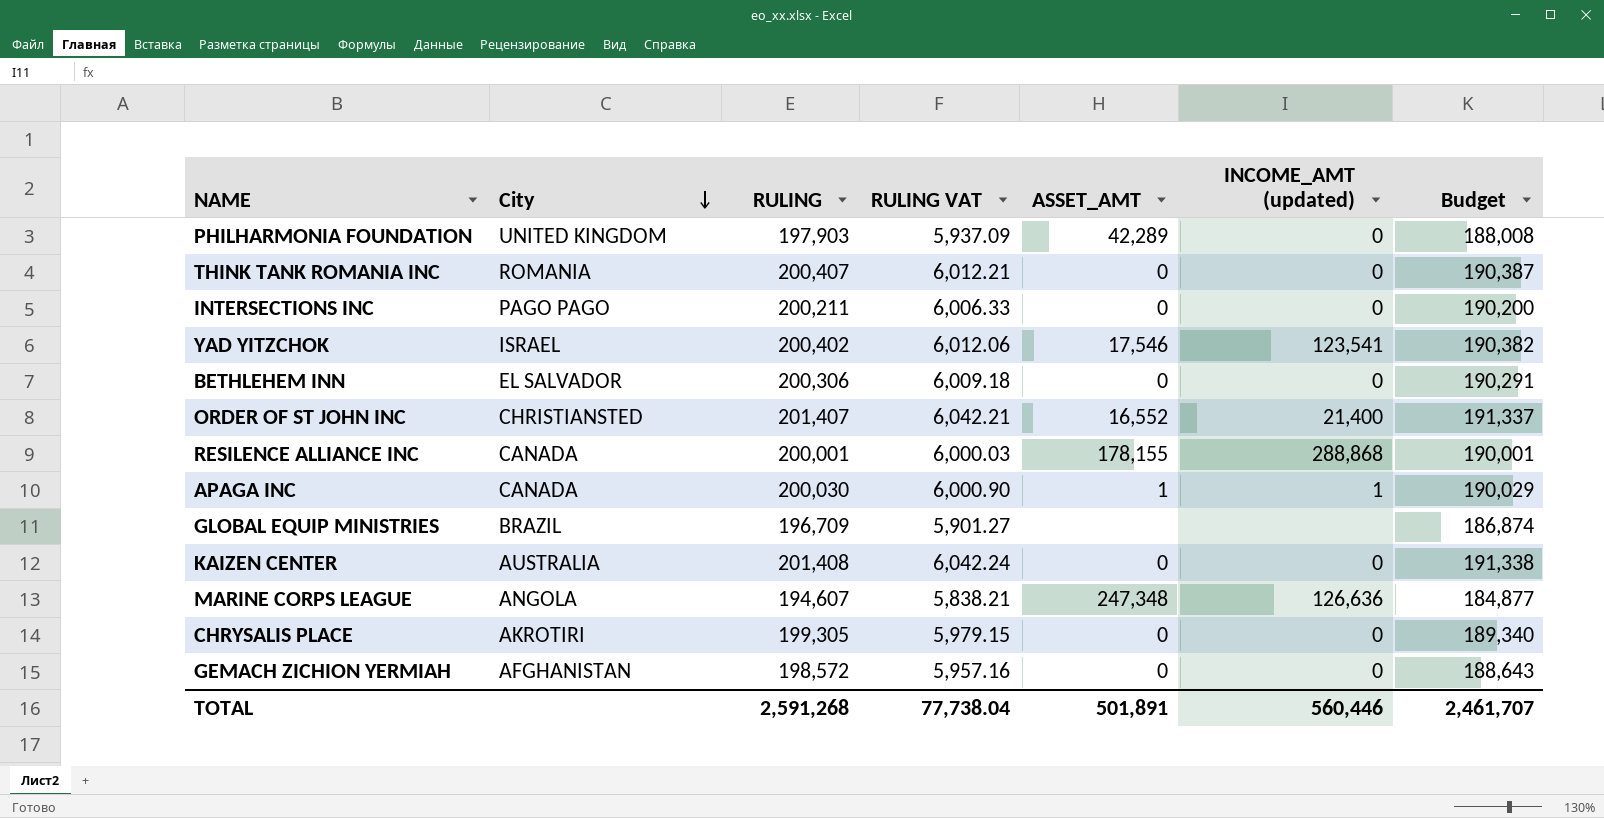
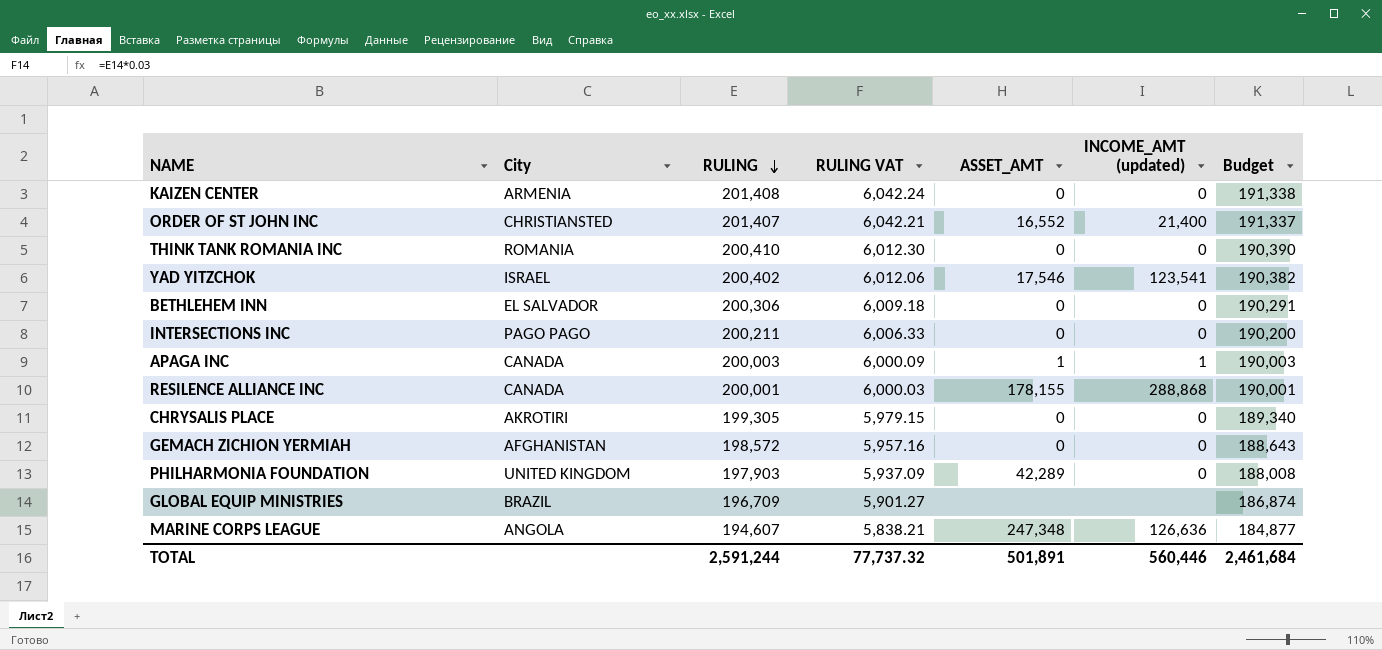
row order: City descending -> RULING descending
KAIZEN CENTER | City: AUSTRALIA -> ARMENIA
THINK TANK ROMANIA INC | RULING: 200,407 -> 200,410
THINK TANK ROMANIA INC | RULING VAT: 6,012.21 -> 6,012.30
THINK TANK ROMANIA INC | Budget: 190,387 -> 190,390
APAGA INC | RULING: 200,030 -> 200,003
APAGA INC | RULING VAT: 6,000.90 -> 6,000.09
APAGA INC | Budget: 190,029 -> 190,003
TOTAL | RULING: 2,591,268 -> 2,591,244
TOTAL | RULING VAT: 77,738.04 -> 77,737.32
TOTAL | Budget: 2,461,707 -> 2,461,684

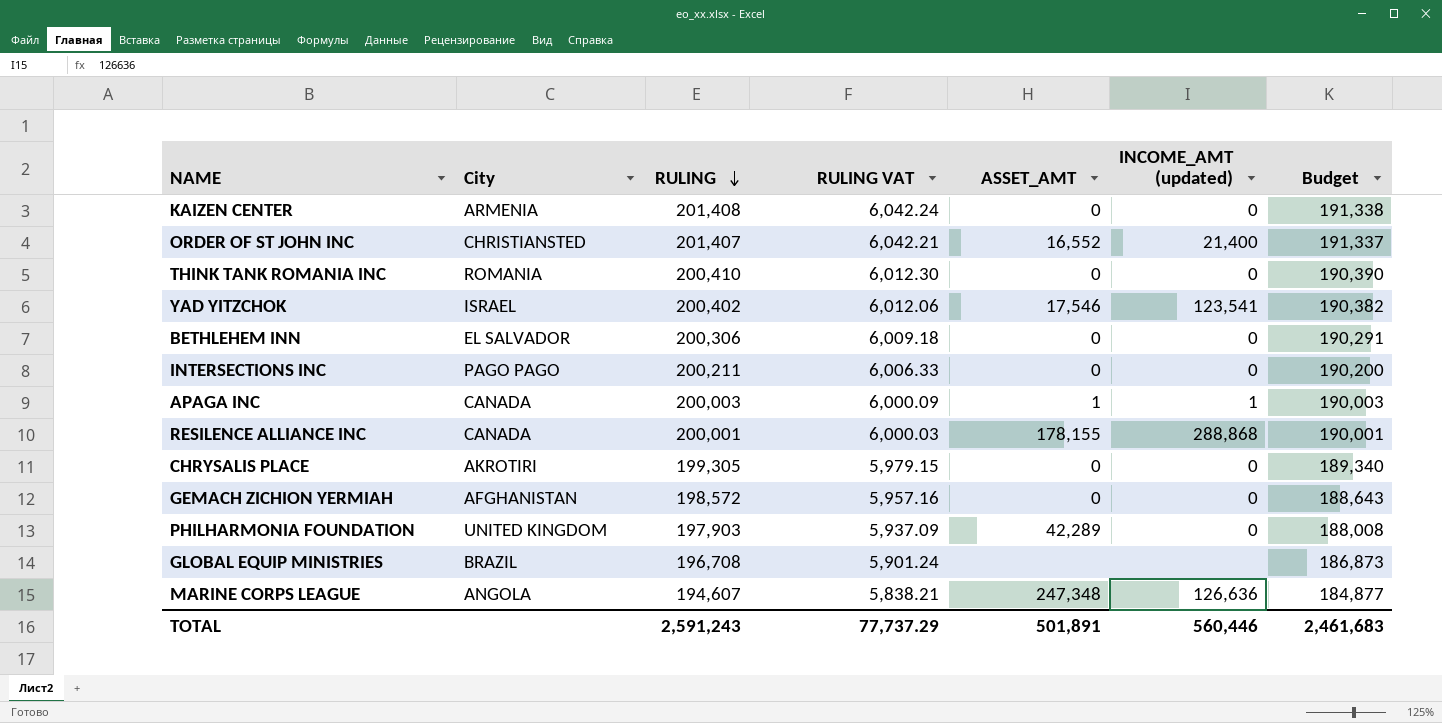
GLOBAL EQUIP MINISTRIES | RULING: 196,709 -> 196,708
GLOBAL EQUIP MINISTRIES | RULING VAT: 5,901.27 -> 5,901.24
GLOBAL EQUIP MINISTRIES | Budget: 186,874 -> 186,873
TOTAL | RULING: 2,591,244 -> 2,591,243
TOTAL | RULING VAT: 77,737.32 -> 77,737.29
TOTAL | Budget: 2,461,684 -> 2,461,683

